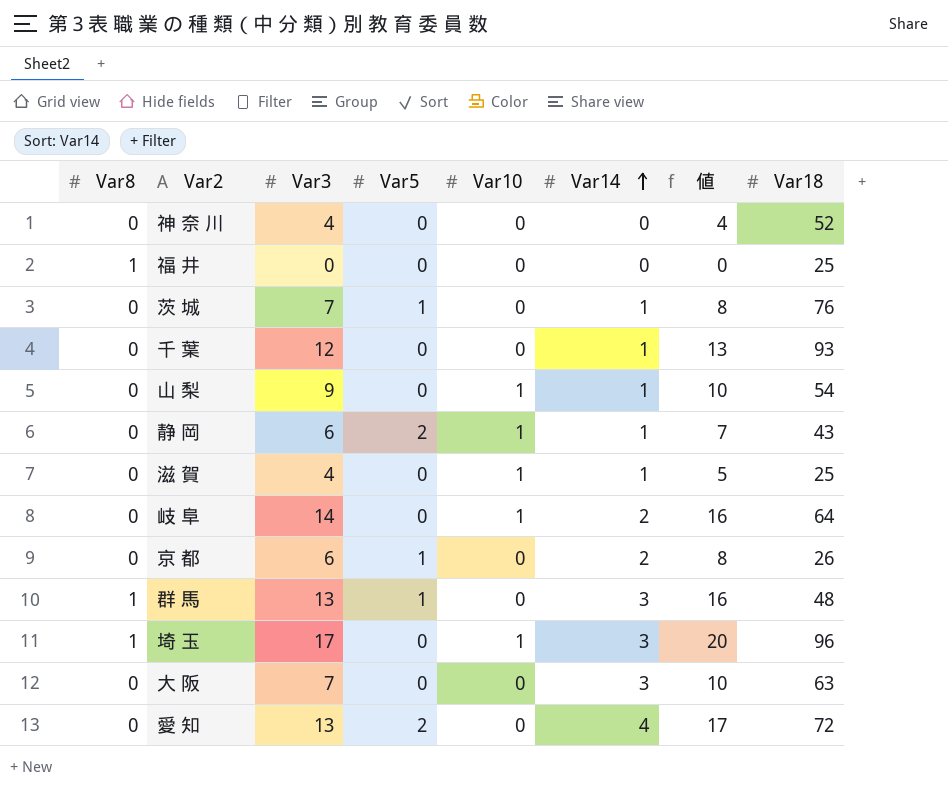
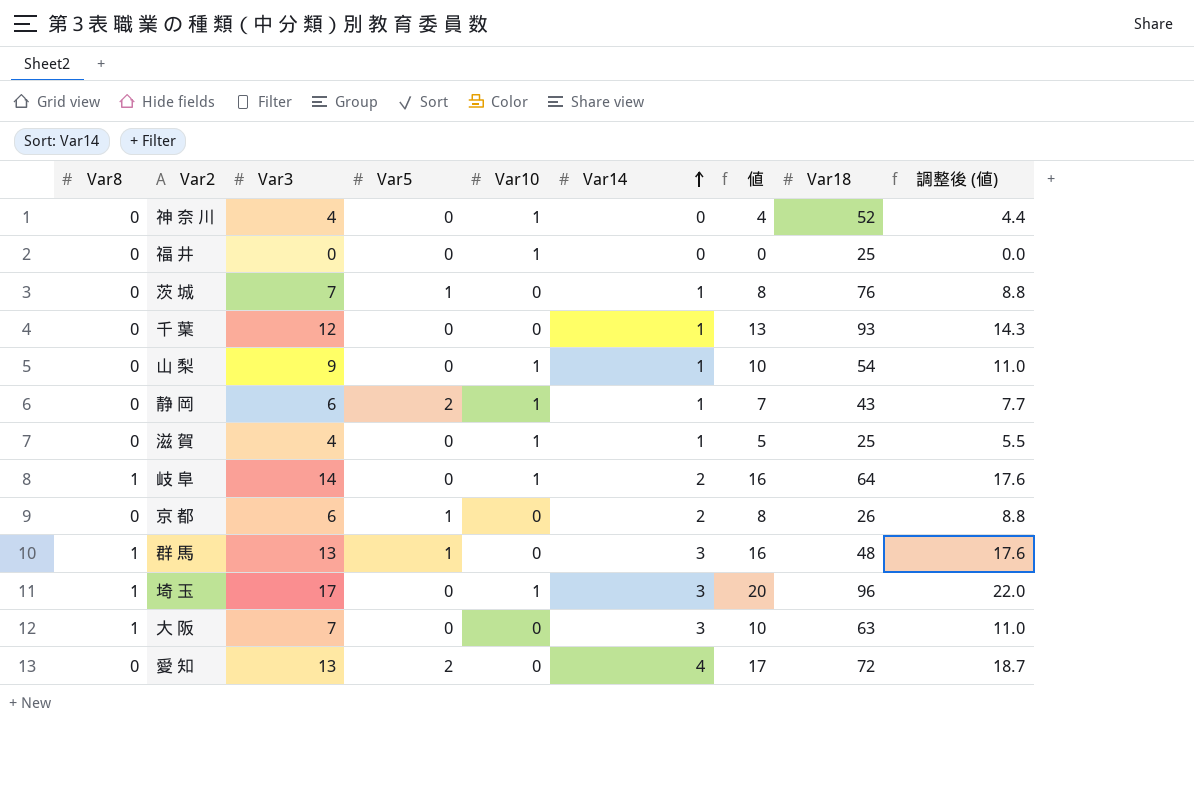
column 調整後 (値) | formula: none -> [値] * 1.1
神 奈 川 | Var10: 0 -> 1
福 井 | Var8: 1 -> 0
福 井 | Var10: 0 -> 1
岐 阜 | Var8: 0 -> 1
大 阪 | Var8: 0 -> 1

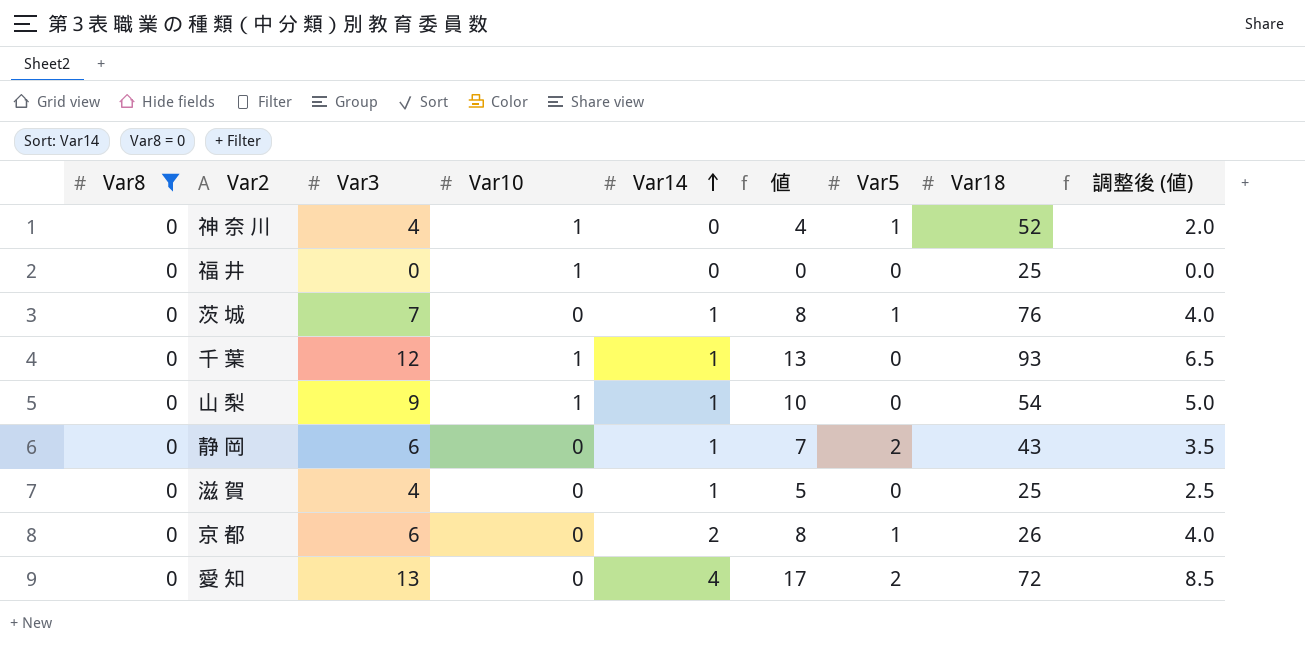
filter: none -> Var8 = 0
column Var5 | position: 4 -> 7
column 調整後 (値) | formula: [値] * 1.1 -> [値] * 0.5
神 奈 川 | Var5: 0 -> 1
千 葉 | Var10: 0 -> 1
静 岡 | Var10: 1 -> 0
滋 賀 | Var10: 1 -> 0

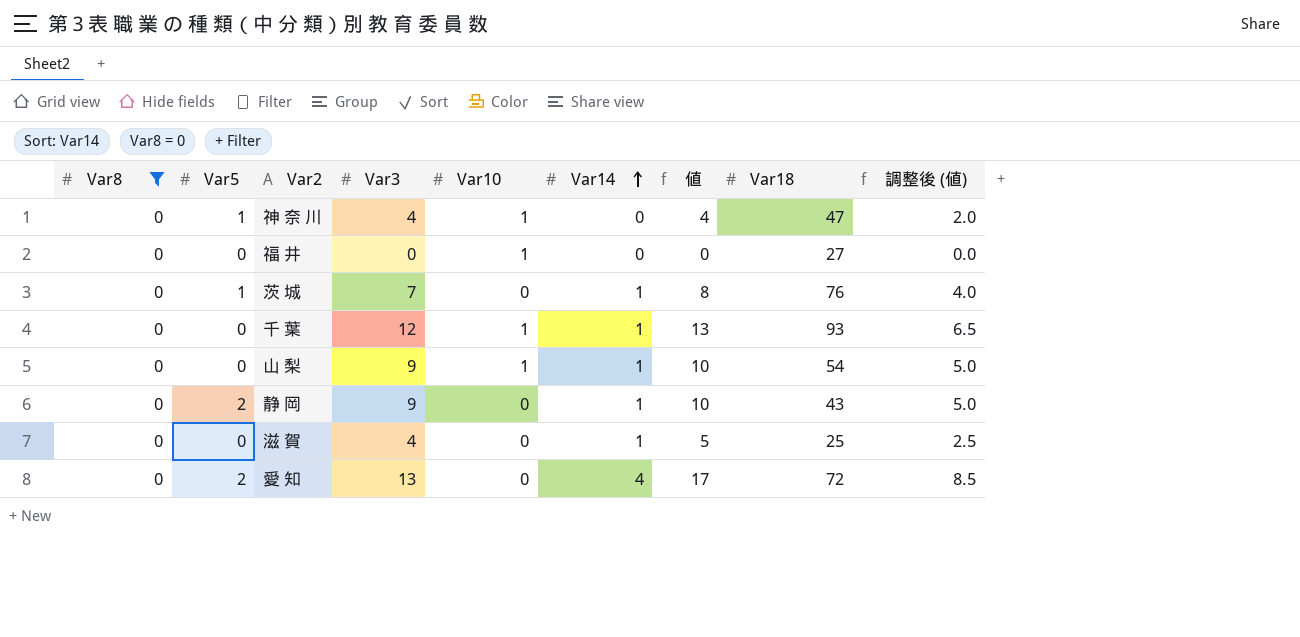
column Var5 | position: 7 -> 2
row 京 都: 0 | 6 | 0 | 2 | 8 | 1 | 26 | 4.0 -> none
神 奈 川 | Var18: 52 -> 47
福 井 | Var18: 25 -> 27
静 岡 | Var3: 6 -> 9
静 岡 | 値: 7 -> 10
静 岡 | 調整後 (値): 3.5 -> 5.0

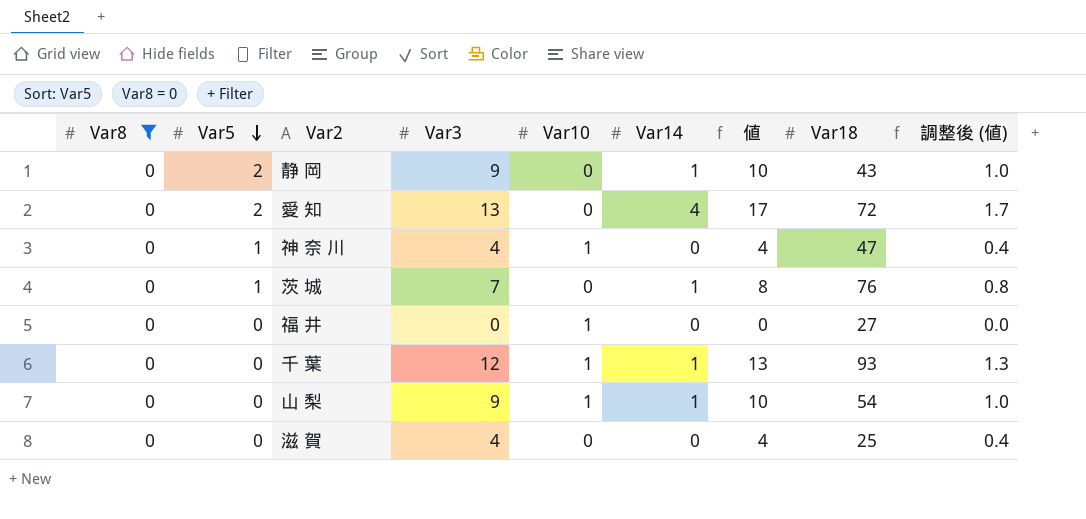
row order: Var14 ascending -> Var5 descending
column 調整後 (値) | formula: [値] * 0.5 -> [値] * 0.1
滋 賀 | Var14: 1 -> 0
滋 賀 | 値: 5 -> 4

